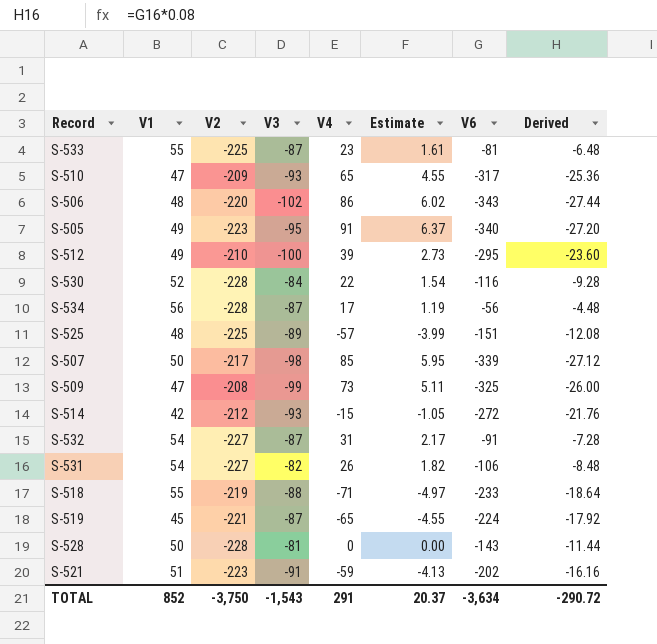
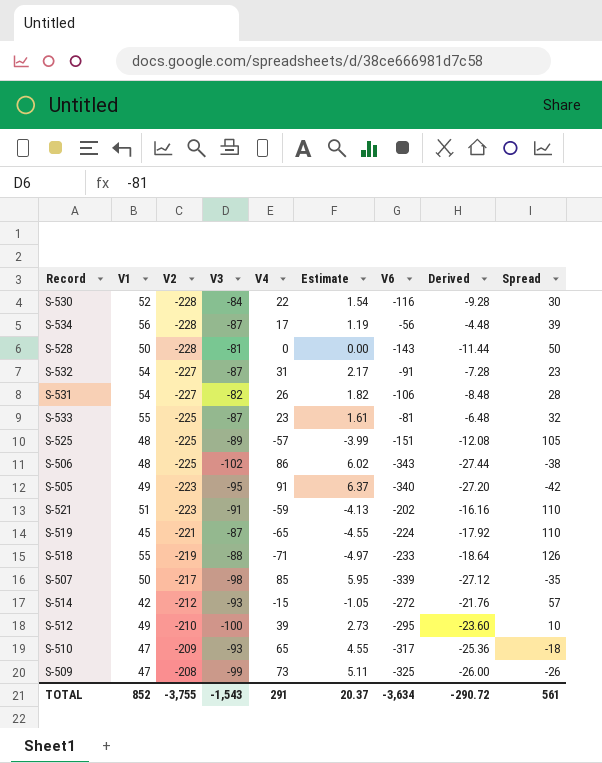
row order: none -> V2 ascending
column Spread | formula: none -> [V1] - [V4]
S-506 | V2: -220 -> -225
TOTAL | V2: -3,750 -> -3,755

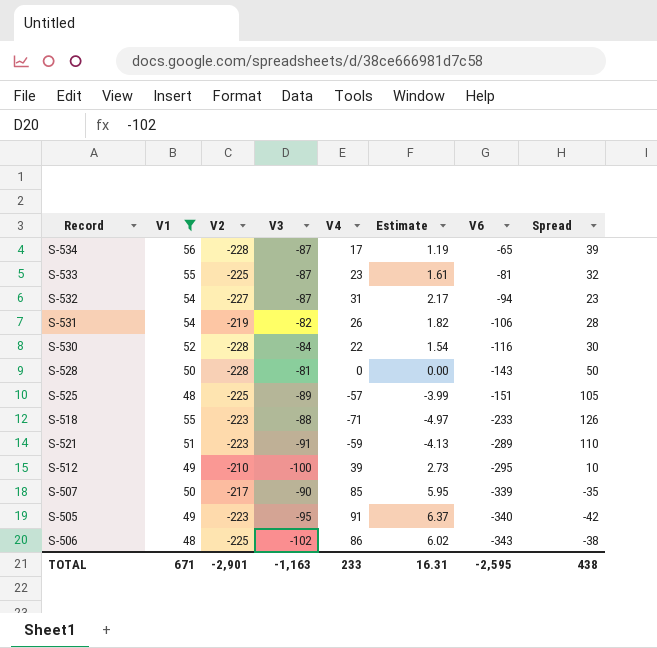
filter: none -> V1 >= 48
row order: V2 ascending -> V6 descending
column Derived | formula: [V6] * 0.08 -> none
S-534 | V6: -56 -> -65
S-532 | V6: -91 -> -94
S-531 | V2: -227 -> -219
S-518 | V2: -219 -> -223
S-521 | V6: -202 -> -289
S-507 | V3: -98 -> -90
TOTAL | V1: 852 -> 671
TOTAL | V2: -3,755 -> -2,901
TOTAL | V3: -1,543 -> -1,163
TOTAL | V4: 291 -> 233
TOTAL | Estimate: 20.37 -> 16.31
TOTAL | V6: -3,634 -> -2,595
TOTAL | Spread: 561 -> 438

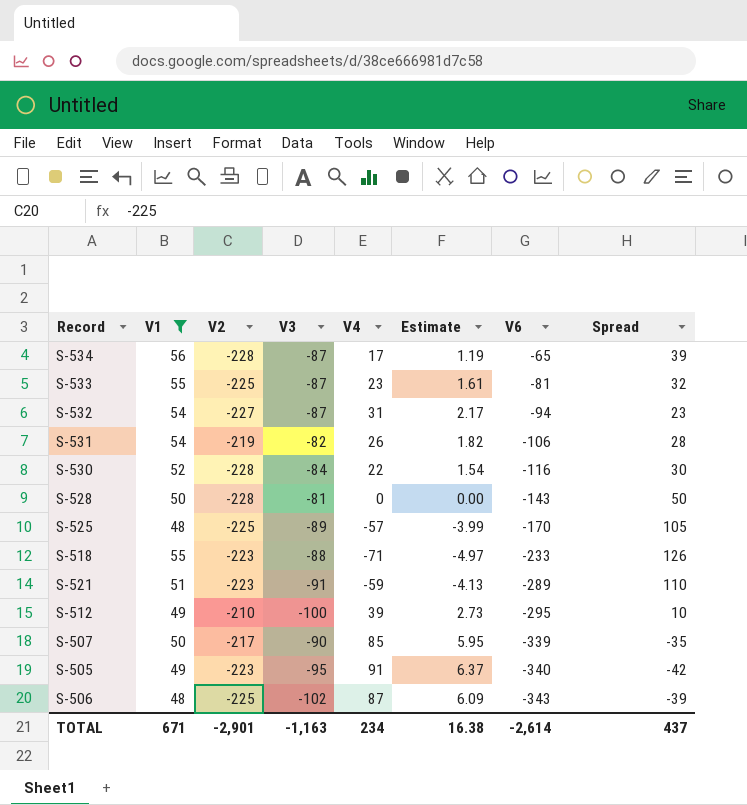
S-525 | V6: -151 -> -170
S-506 | V4: 86 -> 87
S-506 | Estimate: 6.02 -> 6.09
S-506 | Spread: -38 -> -39
TOTAL | V4: 233 -> 234
TOTAL | Estimate: 16.31 -> 16.38
TOTAL | V6: -2,595 -> -2,614
TOTAL | Spread: 438 -> 437

